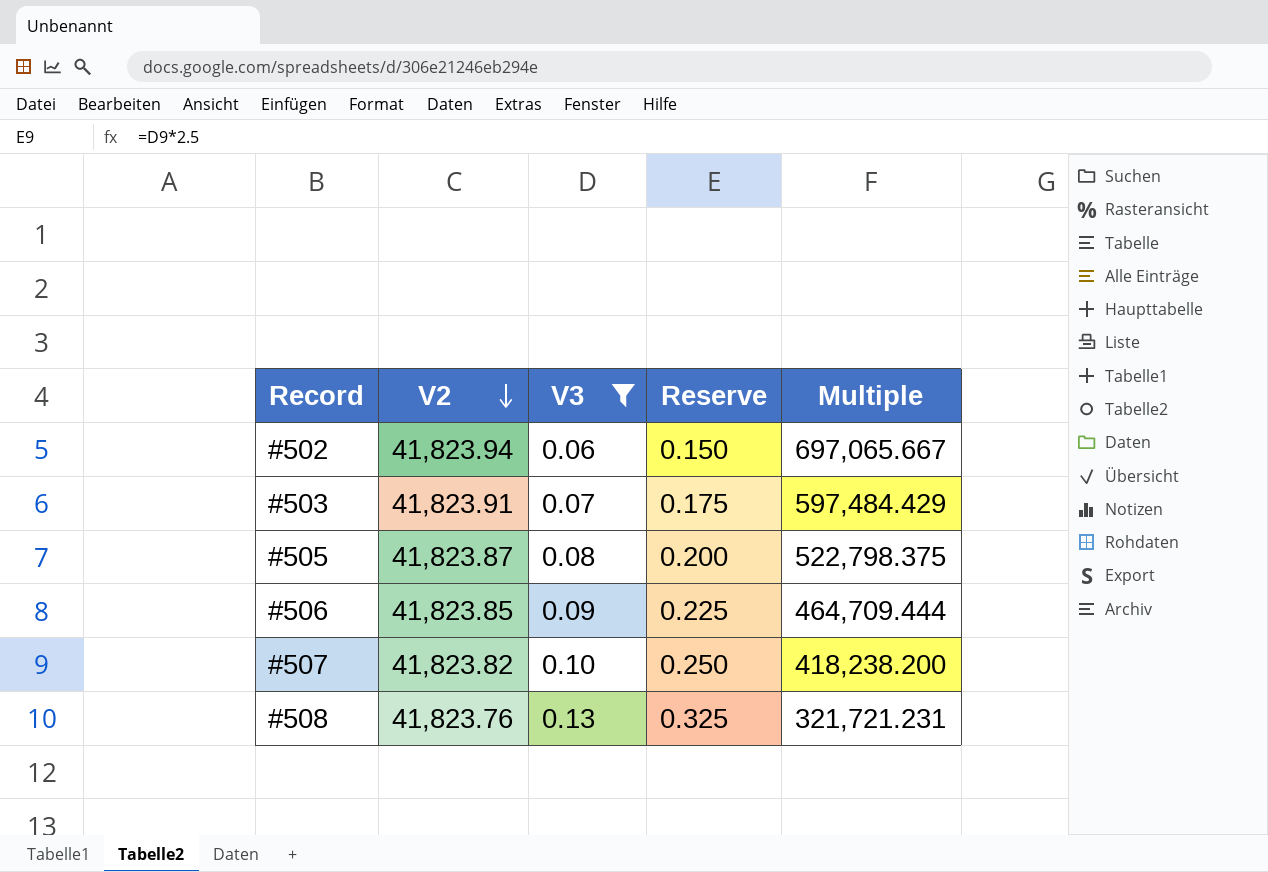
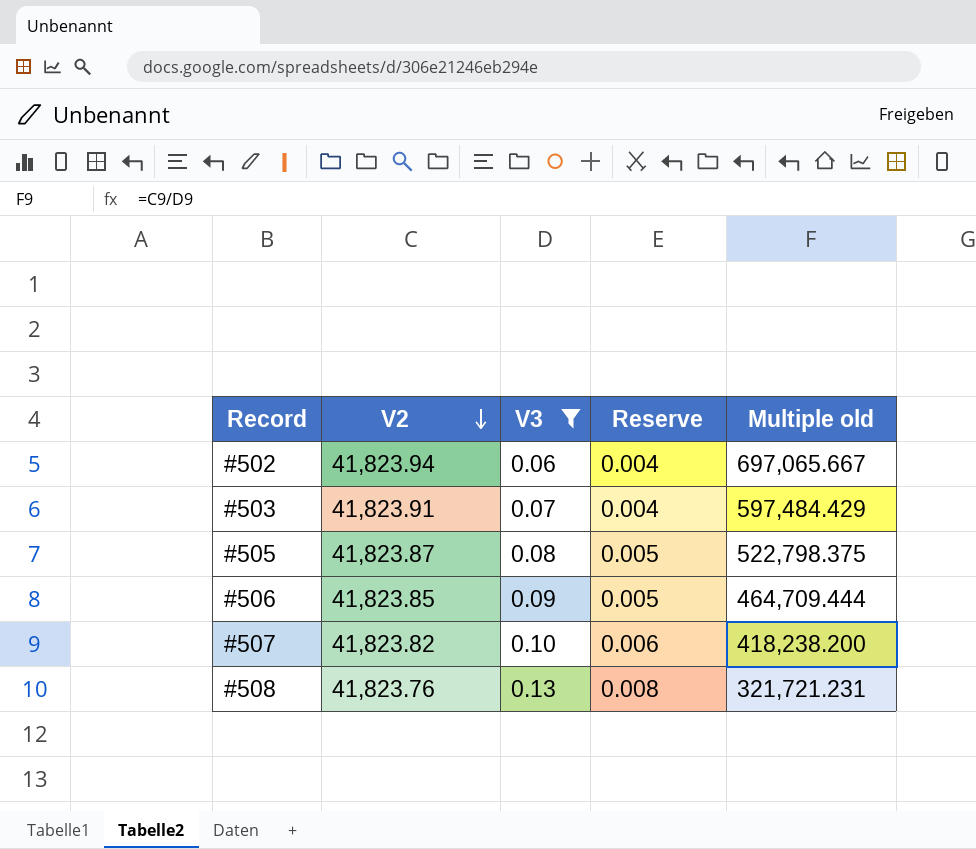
column Reserve | formula: [V3] * 2.5 -> [V3] * 0.06
column name: Multiple -> Multiple old

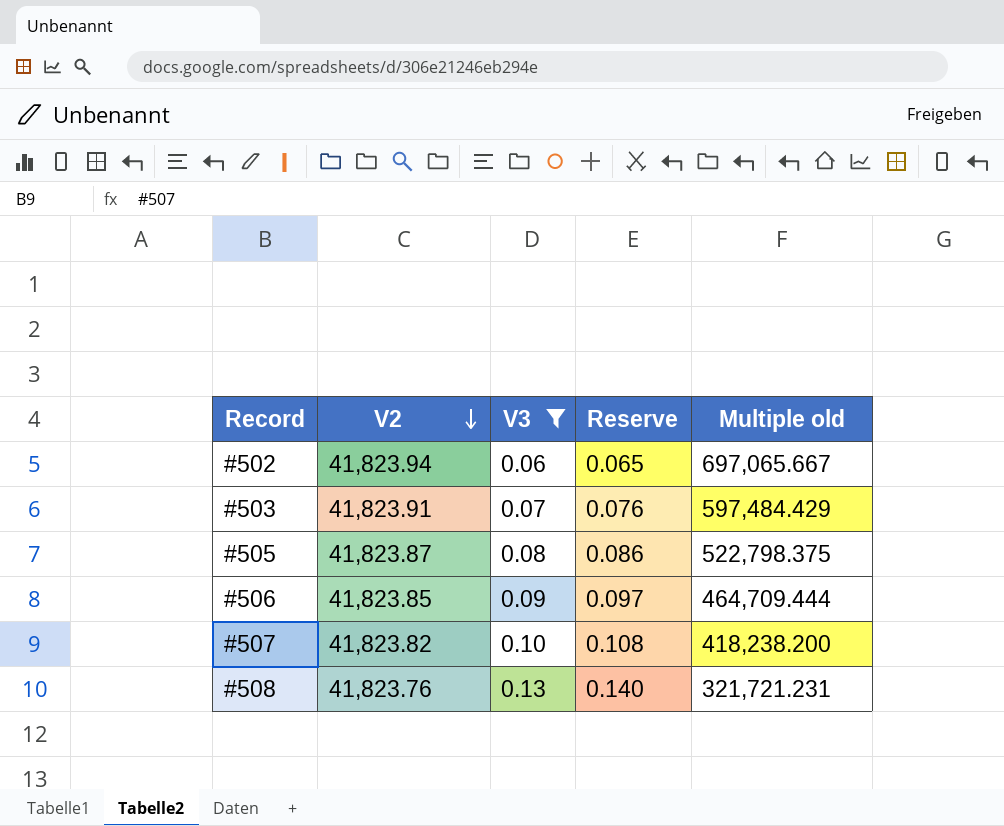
column Reserve | formula: [V3] * 0.06 -> [V3] * 1.08

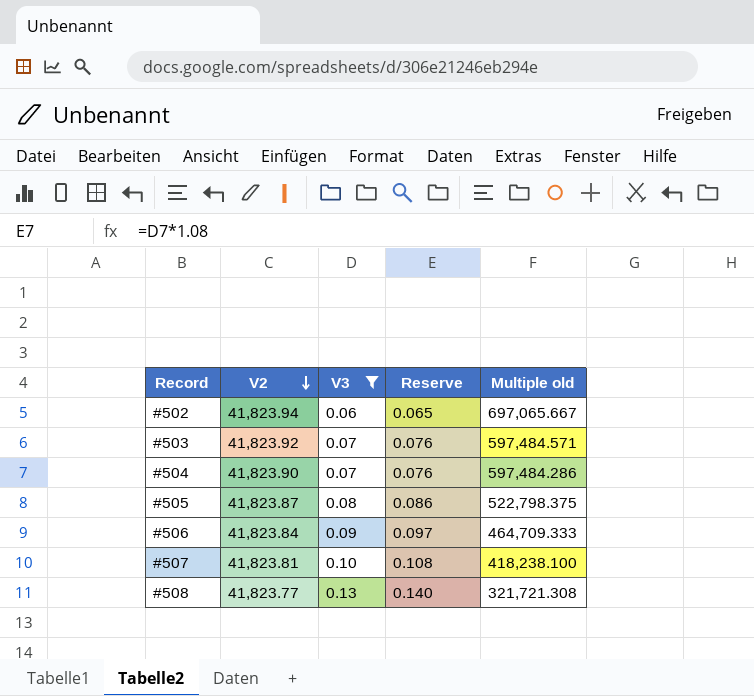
#503 | V2: 41,823.91 -> 41,823.92
#503 | Multiple old: 597,484.429 -> 597,484.571
row #504: none -> 41,823.90 | 0.07 | 0.076 | 597,484.286
#506 | V2: 41,823.85 -> 41,823.84
#506 | Multiple old: 464,709.444 -> 464,709.333
#507 | V2: 41,823.82 -> 41,823.81
#507 | Multiple old: 418,238.200 -> 418,238.100
#508 | V2: 41,823.76 -> 41,823.77
#508 | Multiple old: 321,721.231 -> 321,721.308

